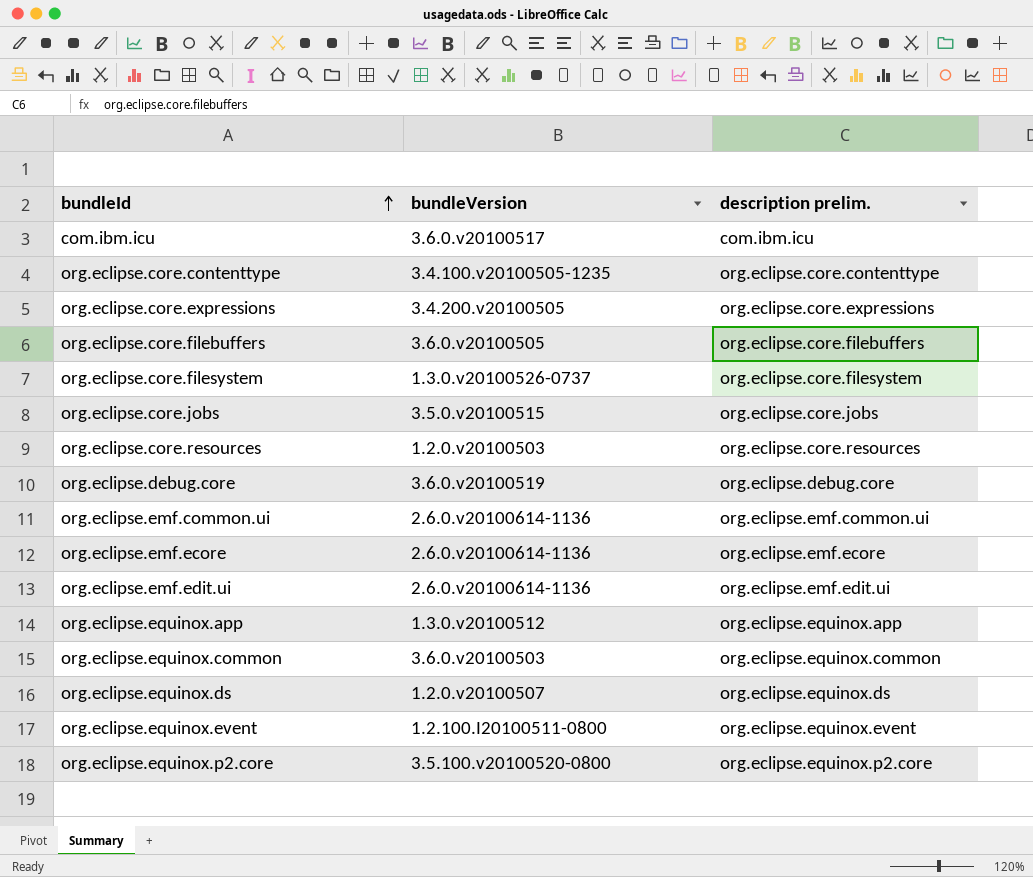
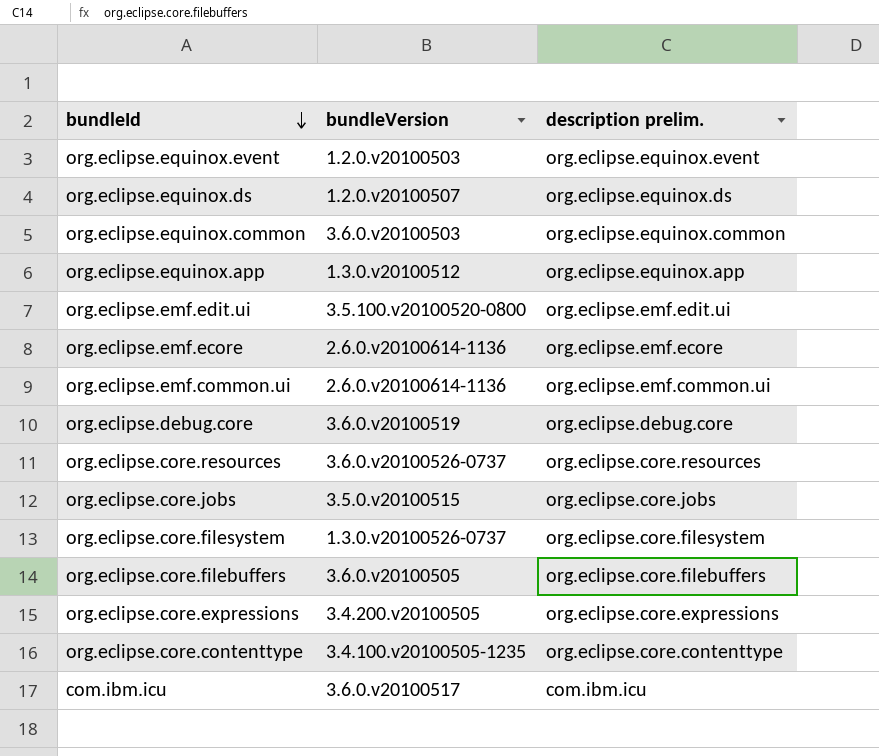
row order: bundleId ascending -> bundleId descending
row org.eclipse.equinox.p2.core: 3.5.100.v20100520-0800 | org.eclipse.equinox.p2.core -> none
org.eclipse.equinox.event | bundleVersion: 1.2.100.I20100511-0800 -> 1.2.0.v20100503
org.eclipse.emf.edit.ui | bundleVersion: 2.6.0.v20100614-1136 -> 3.5.100.v20100520-0800
org.eclipse.core.resources | bundleVersion: 1.2.0.v20100503 -> 3.6.0.v20100526-0737

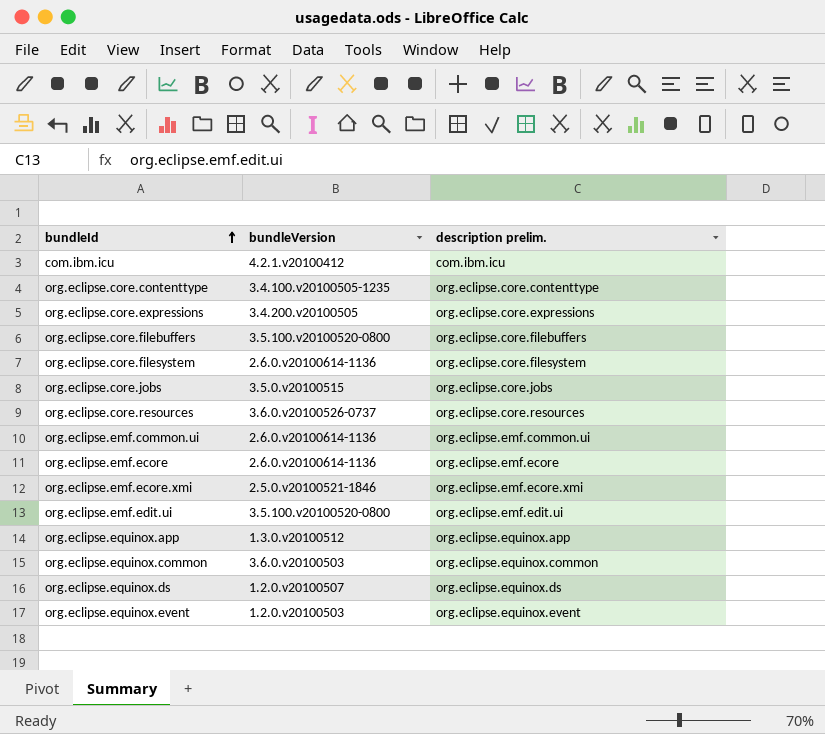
row order: bundleId descending -> bundleId ascending
row org.eclipse.debug.core: 3.6.0.v20100519 | org.eclipse.debug.core -> none
com.ibm.icu | bundleVersion: 3.6.0.v20100517 -> 4.2.1.v20100412
org.eclipse.core.filebuffers | bundleVersion: 3.6.0.v20100505 -> 3.5.100.v20100520-0800
org.eclipse.core.filesystem | bundleVersion: 1.3.0.v20100526-0737 -> 2.6.0.v20100614-1136
row org.eclipse.emf.ecore.xmi: none -> 2.5.0.v20100521-1846 | org.eclipse.emf.ecore.xmi

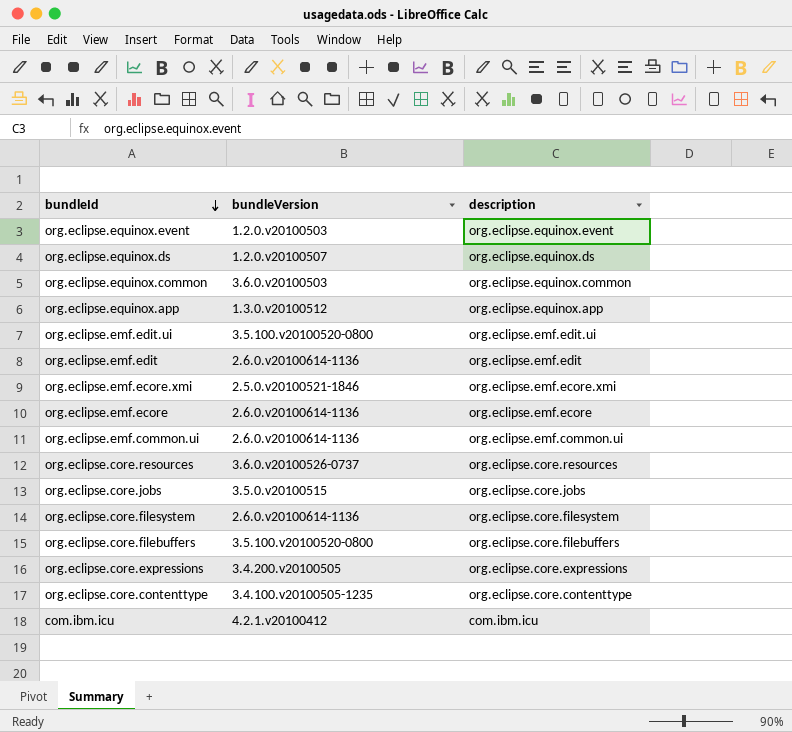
row order: bundleId ascending -> bundleId descending
column name: description prelim. -> description
row org.eclipse.emf.edit: none -> 2.6.0.v20100614-1136 | org.eclipse.emf.edit

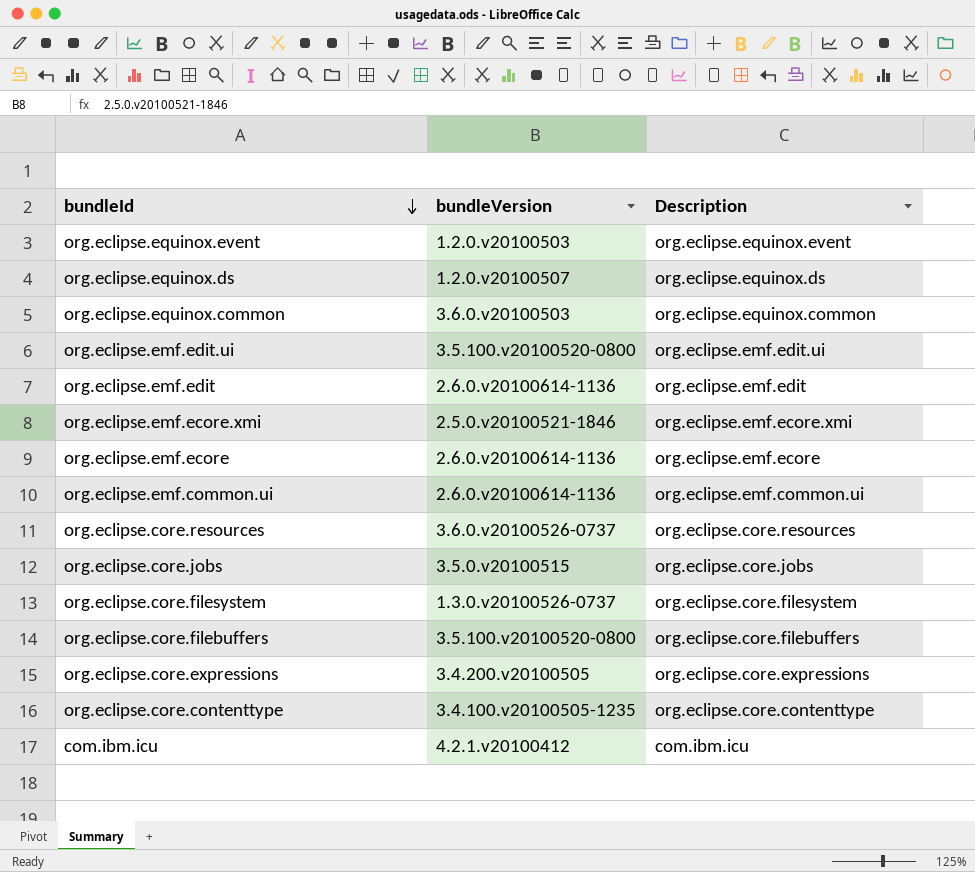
column name: description -> Description
row org.eclipse.equinox.app: 1.3.0.v20100512 | org.eclipse.equinox.app -> none
org.eclipse.core.filesystem | bundleVersion: 2.6.0.v20100614-1136 -> 1.3.0.v20100526-0737

